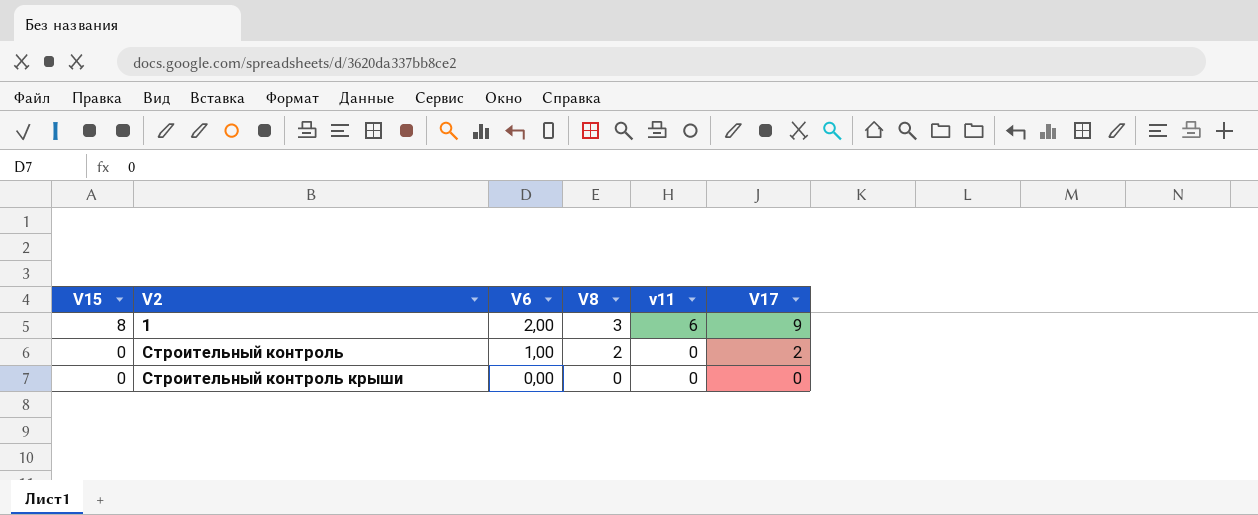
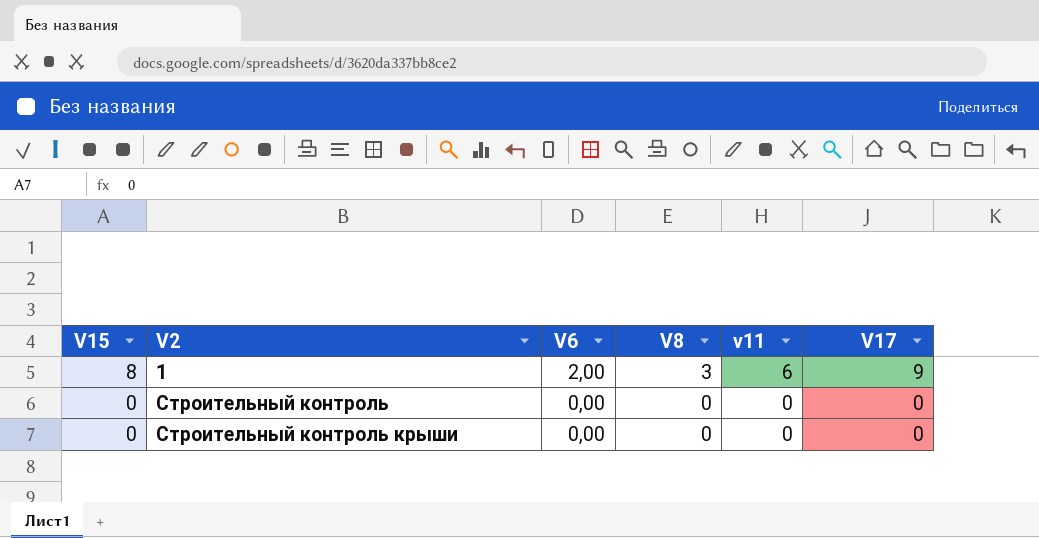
Строительный контроль | V6: 1,00 -> 0,00
Строительный контроль | V8: 2 -> 0
Строительный контроль | V17: 2 -> 0

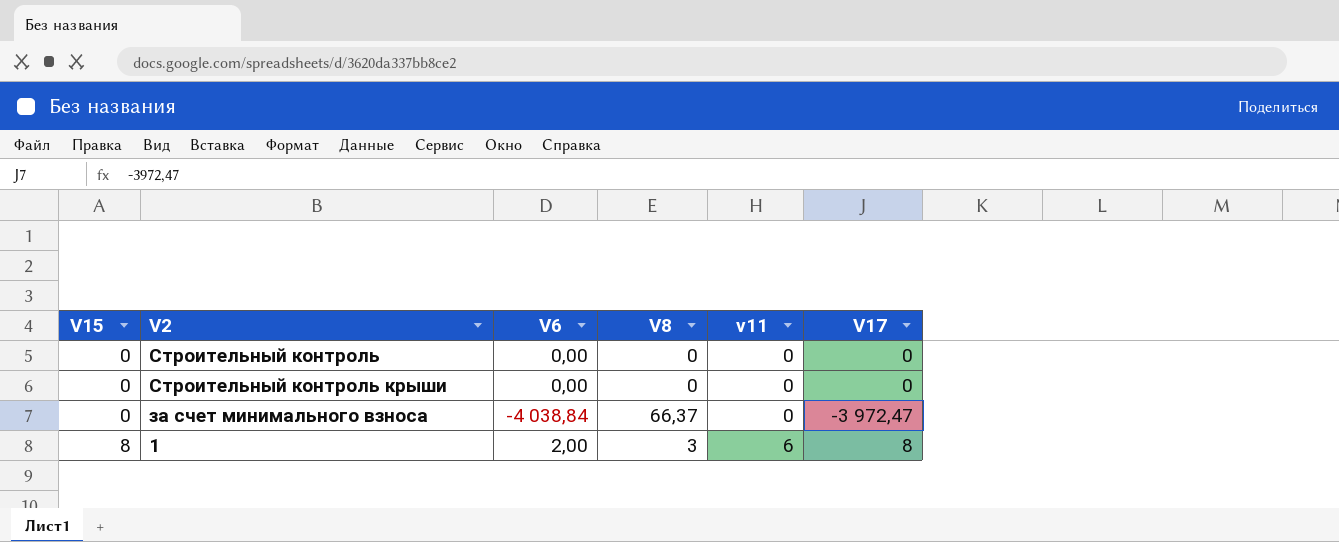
row order: V15 descending -> V15 ascending
row за счет минимального взноса: none -> 0 | -4 038,84 | 66,37 | 0 | -3 972,47
1 | V17: 9 -> 8

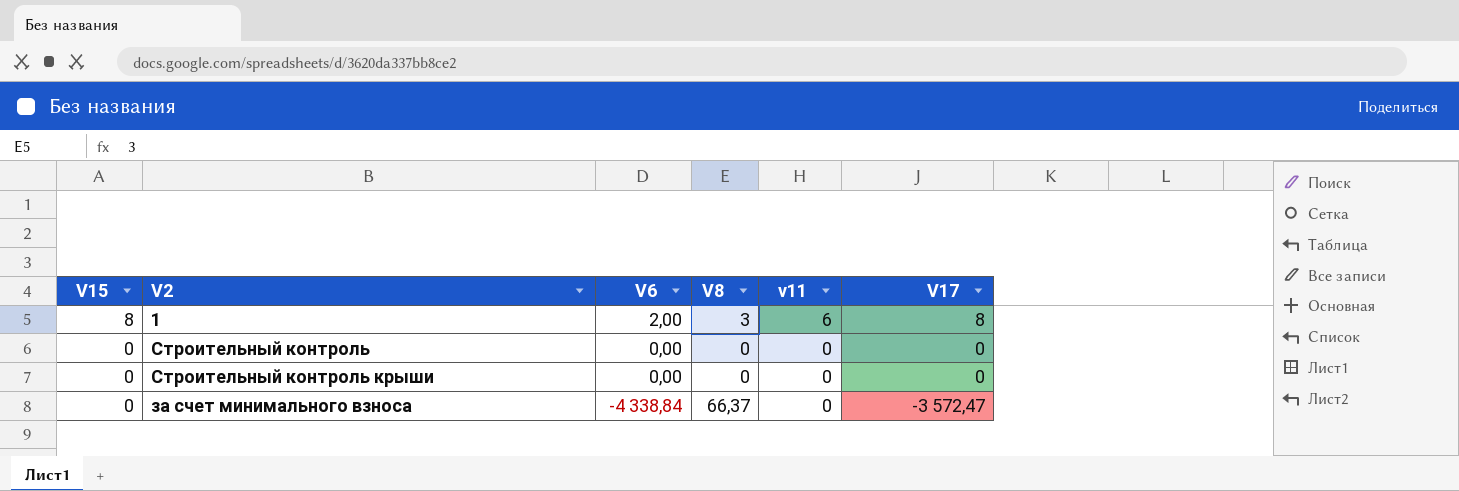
row order: V15 ascending -> V15 descending
за счет минимального взноса | V6: -4 038,84 -> -4 338,84
за счет минимального взноса | V17: -3 972,47 -> -3 572,47

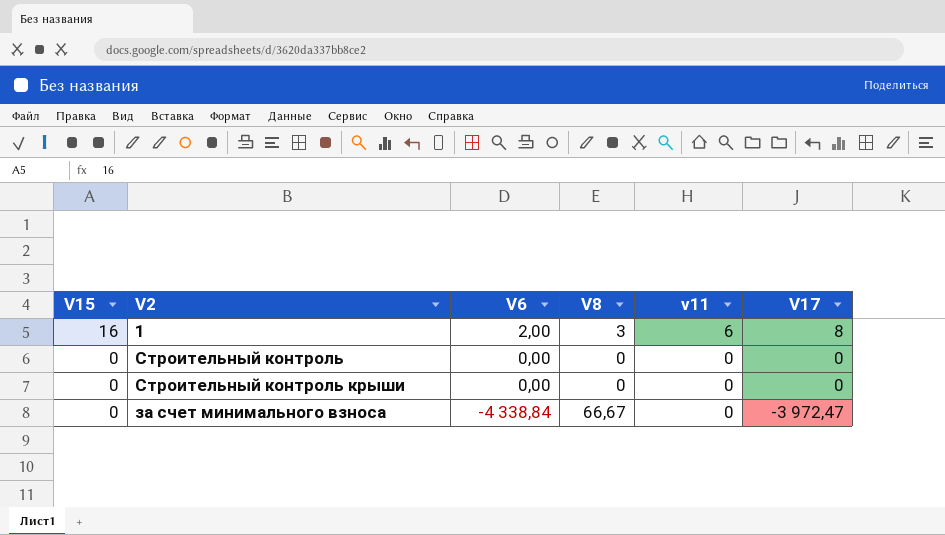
1 | V15: 8 -> 16
за счет минимального взноса | V8: 66,37 -> 66,67
за счет минимального взноса | V17: -3 572,47 -> -3 972,47

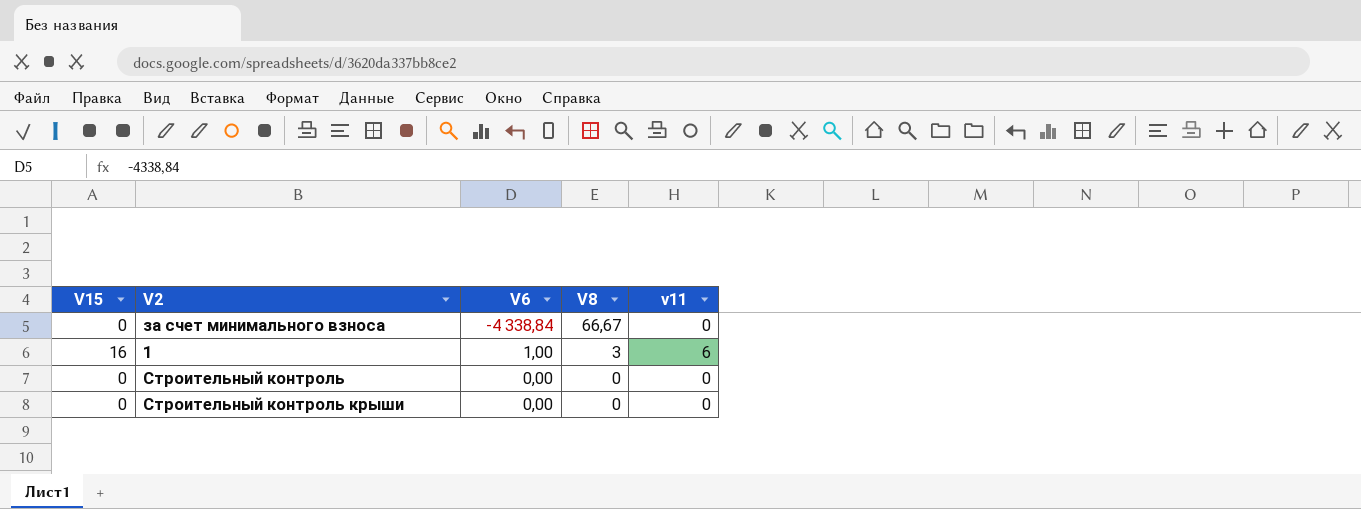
row order: V15 descending -> V8 descending
column V17 | position: 6 -> none
1 | V6: 2,00 -> 1,00

